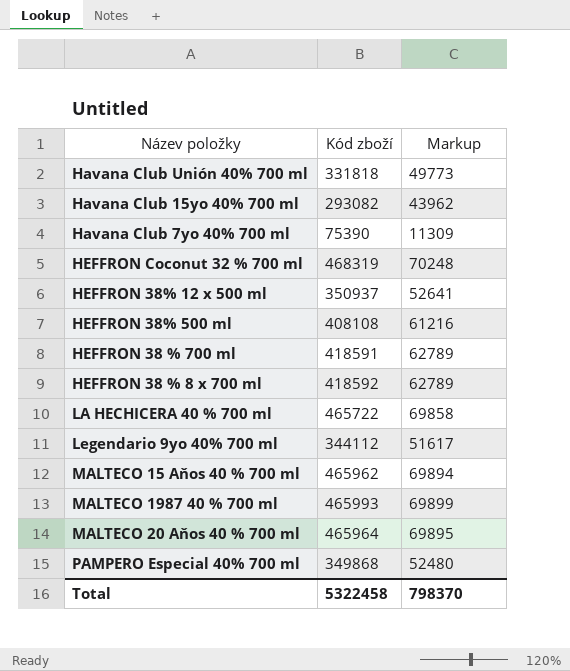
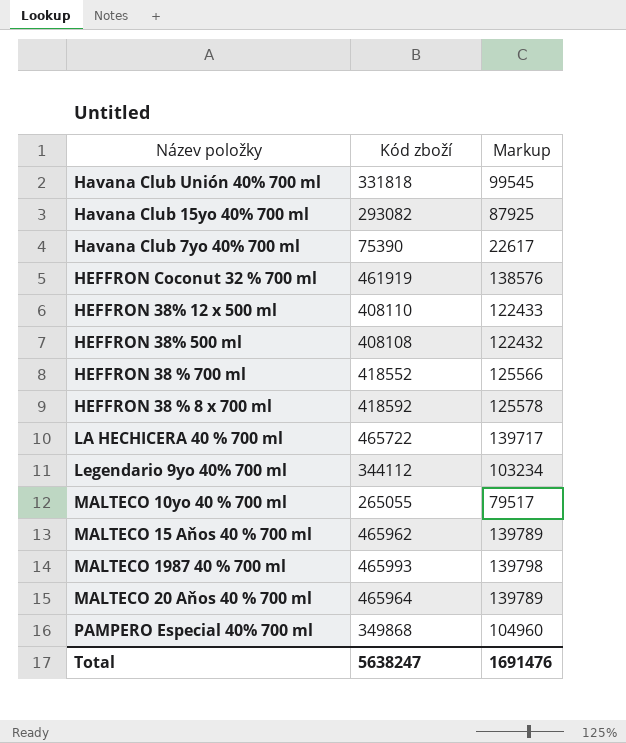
column Markup | formula: [Kód zboží] * 0.15 -> [Kód zboží] * 0.3
HEFFRON Coconut 32 % 700 ml | Kód zboží: 468319 -> 461919
HEFFRON 38% 12 x 500 ml | Kód zboží: 350937 -> 408110
HEFFRON 38 % 700 ml | Kód zboží: 418591 -> 418552
row MALTECO 10yo 40 % 700 ml: none -> 265055 | 79517
Total | Kód zboží: 5322458 -> 5638247
Total | Markup: 798370 -> 1691476

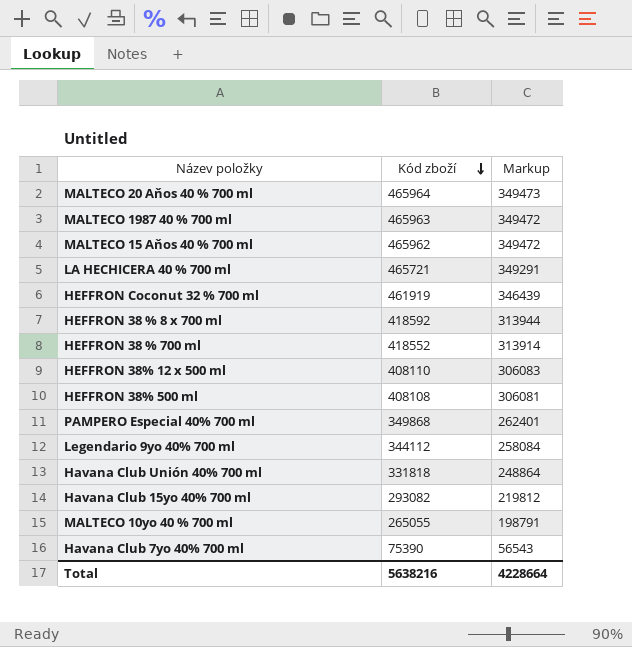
row order: none -> Kód zboží descending
column Markup | formula: [Kód zboží] * 0.3 -> [Kód zboží] * 0.75
MALTECO 1987 40 % 700 ml | Kód zboží: 465993 -> 465963
LA HECHICERA 40 % 700 ml | Kód zboží: 465722 -> 465721
Total | Kód zboží: 5638247 -> 5638216
Total | Markup: 1691476 -> 4228664

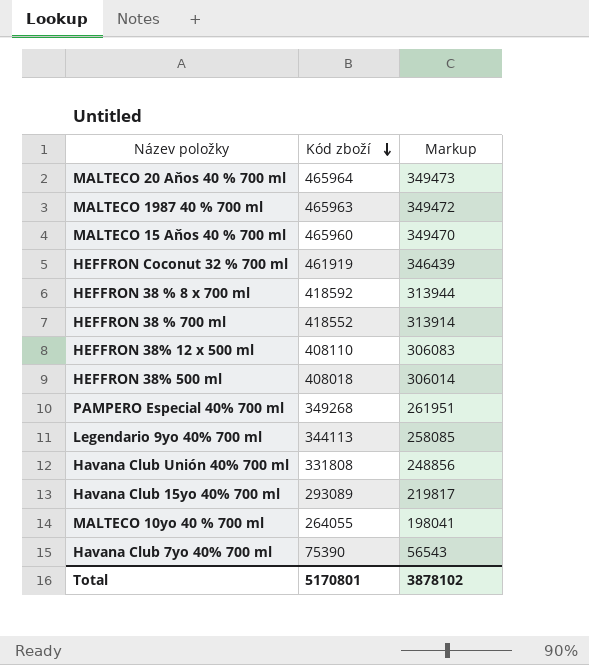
row LA HECHICERA 40 % 700 ml: 465721 | 349291 -> none
MALTECO 15 Aňos 40 % 700 ml | Kód zboží: 465962 -> 465960
MALTECO 15 Aňos 40 % 700 ml | Markup: 349472 -> 349470
HEFFRON 38% 500 ml | Kód zboží: 408108 -> 408018
HEFFRON 38% 500 ml | Markup: 306081 -> 306014
PAMPERO Especial 40% 700 ml | Kód zboží: 349868 -> 349268
PAMPERO Especial 40% 700 ml | Markup: 262401 -> 261951
Legendario 9yo 40% 700 ml | Kód zboží: 344112 -> 344113
Legendario 9yo 40% 700 ml | Markup: 258084 -> 258085
Havana Club Unión 40% 700 ml | Kód zboží: 331818 -> 331808
Havana Club Unión 40% 700 ml | Markup: 248864 -> 248856
Havana Club 15yo 40% 700 ml | Kód zboží: 293082 -> 293089
Havana Club 15yo 40% 700 ml | Markup: 219812 -> 219817
MALTECO 10yo 40 % 700 ml | Kód zboží: 265055 -> 264055
MALTECO 10yo 40 % 700 ml | Markup: 198791 -> 198041
Total | Kód zboží: 5638216 -> 5170801
Total | Markup: 4228664 -> 3878102

